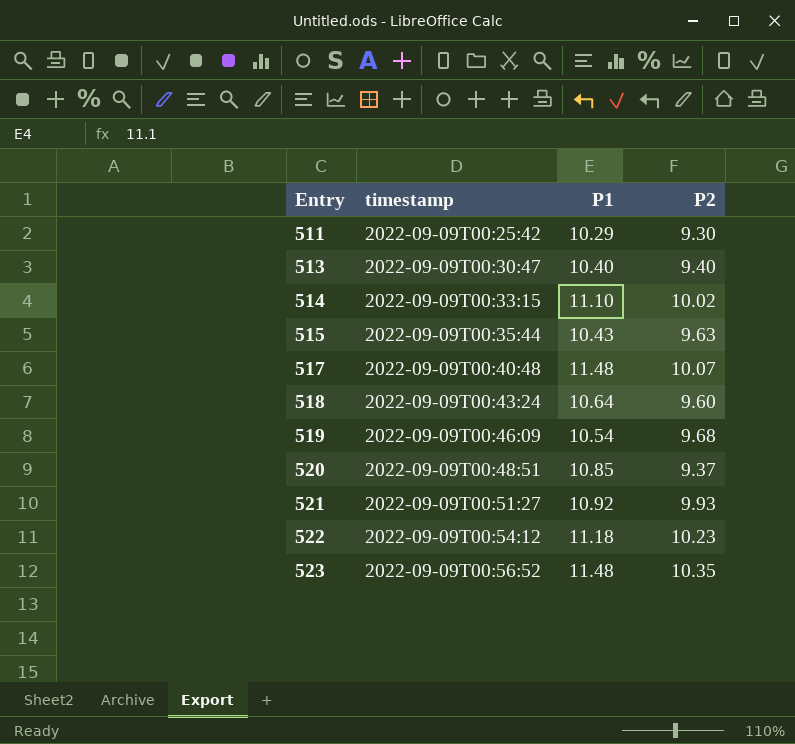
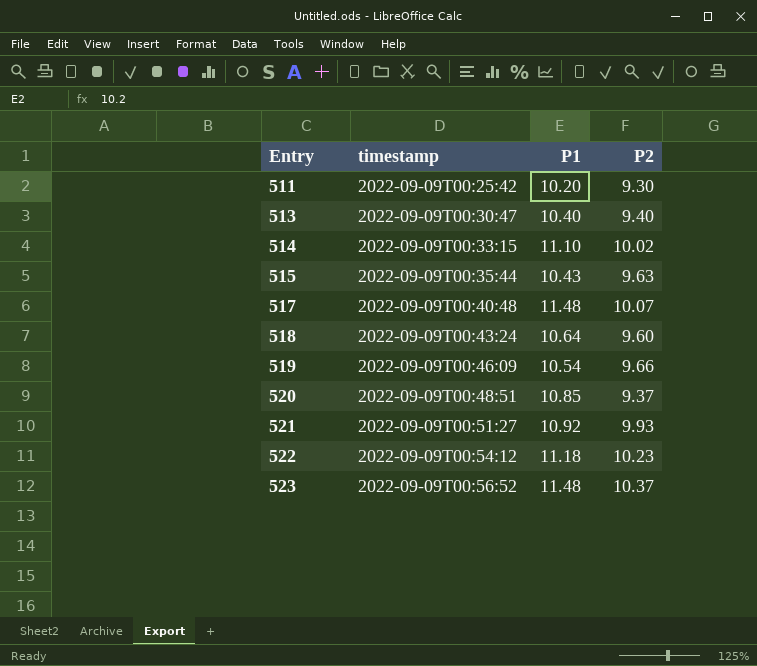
511 | P1: 10.29 -> 10.20
519 | P2: 9.68 -> 9.66
523 | P2: 10.35 -> 10.37

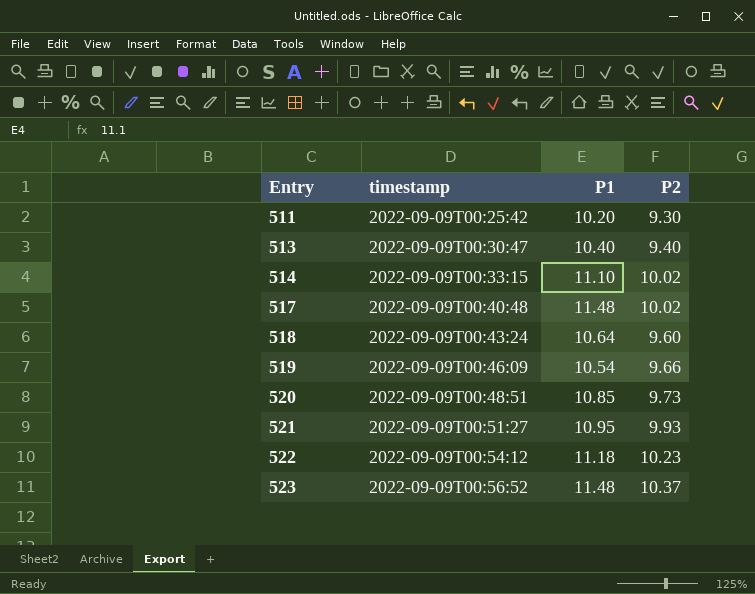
row 515: 2022-09-09T00:35:44 | 10.43 | 9.63 -> none
517 | P2: 10.07 -> 10.02
520 | P2: 9.37 -> 9.73
521 | P1: 10.92 -> 10.95

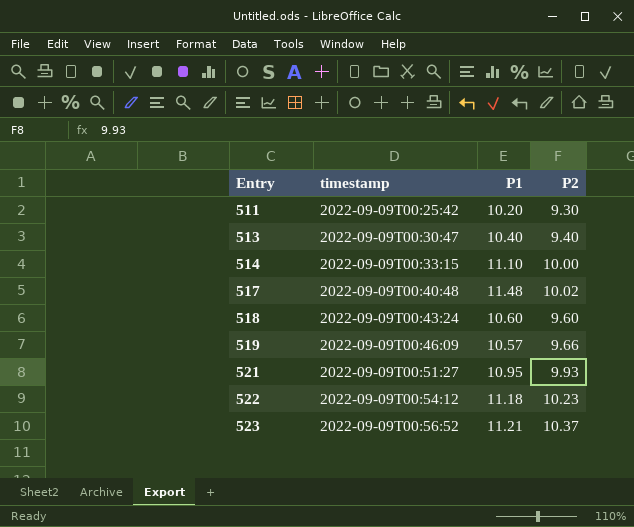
row 520: 2022-09-09T00:48:51 | 10.85 | 9.73 -> none
514 | P2: 10.02 -> 10.00
518 | P1: 10.64 -> 10.60
519 | P1: 10.54 -> 10.57
523 | P1: 11.48 -> 11.21

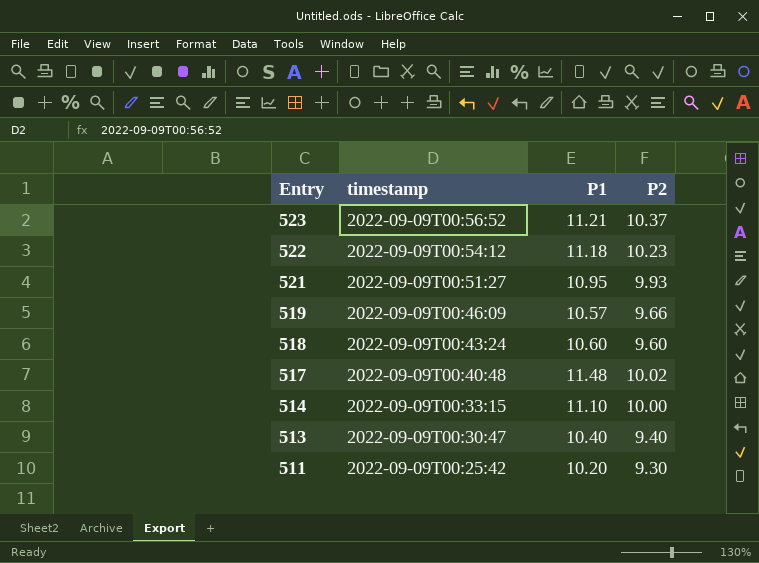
row order: Entry ascending -> Entry descending

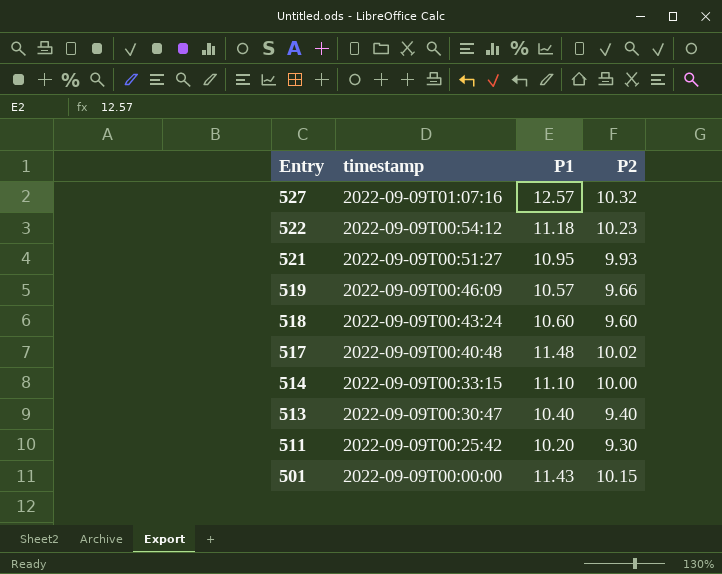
row 523: 2022-09-09T00:56:52 | 11.21 | 10.37 -> none
row 527: none -> 2022-09-09T01:07:16 | 12.57 | 10.32
row 501: none -> 2022-09-09T00:00:00 | 11.43 | 10.15

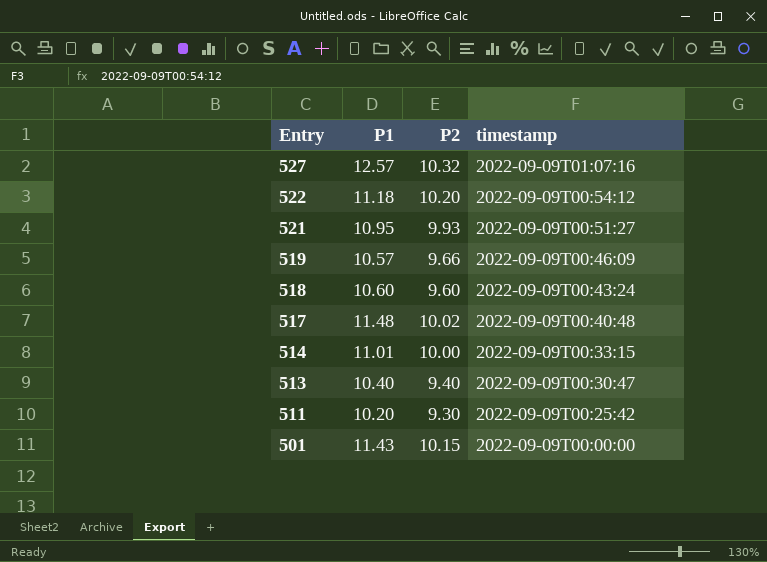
column timestamp | position: 2 -> 4
522 | P2: 10.23 -> 10.20
514 | P1: 11.10 -> 11.01

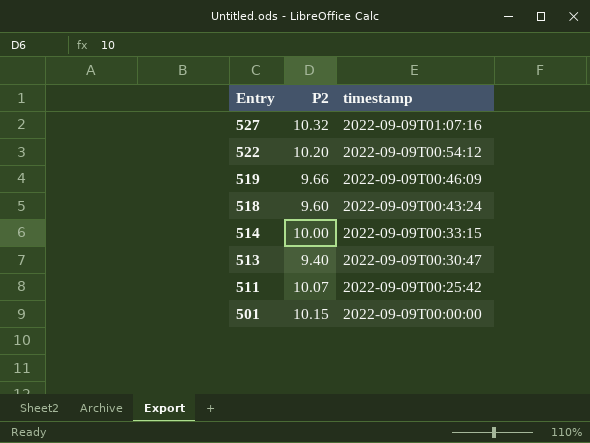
column P1 | position: 2 -> none
row 521: 10.95 | 9.93 | 2022-09-09T00:51:27 -> none
row 517: 11.48 | 10.02 | 2022-09-09T00:40:48 -> none
511 | P2: 9.30 -> 10.07

